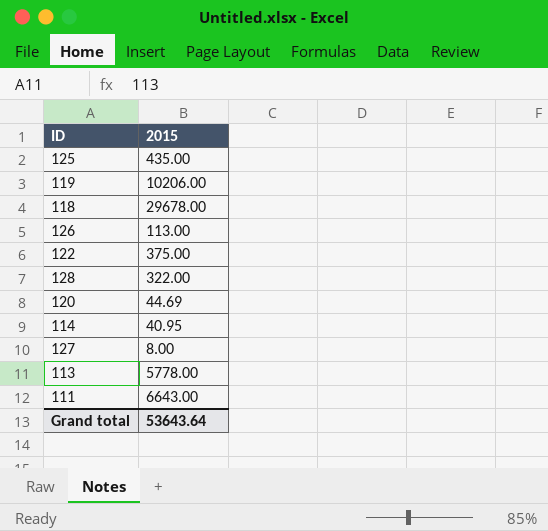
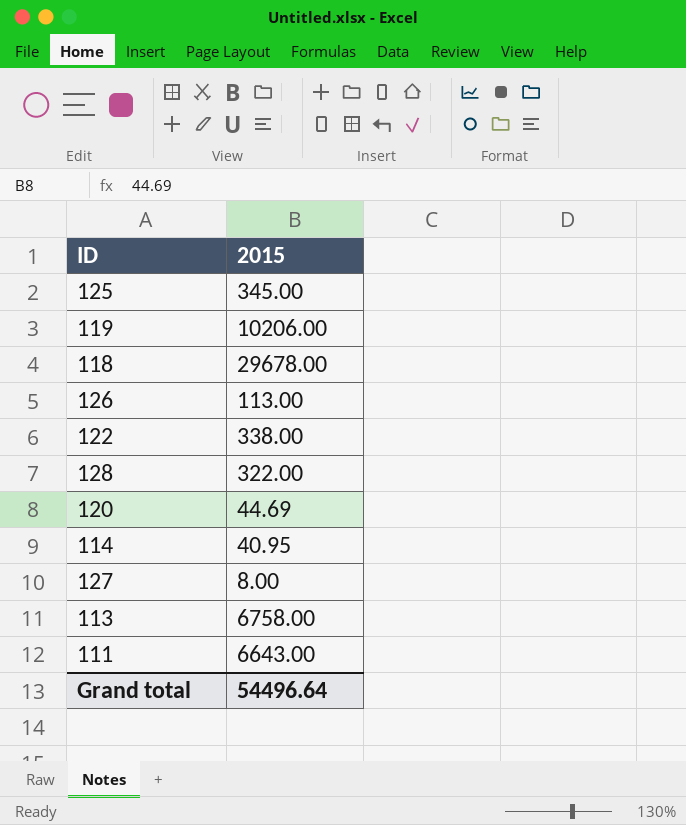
125 | 2015: 435.00 -> 345.00
122 | 2015: 375.00 -> 338.00
113 | 2015: 5778.00 -> 6758.00
Grand total | 2015: 53643.64 -> 54496.64

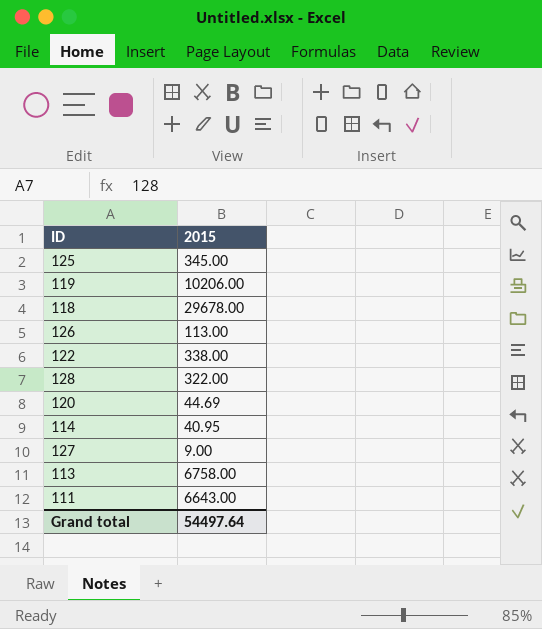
127 | 2015: 8.00 -> 9.00
Grand total | 2015: 54496.64 -> 54497.64

